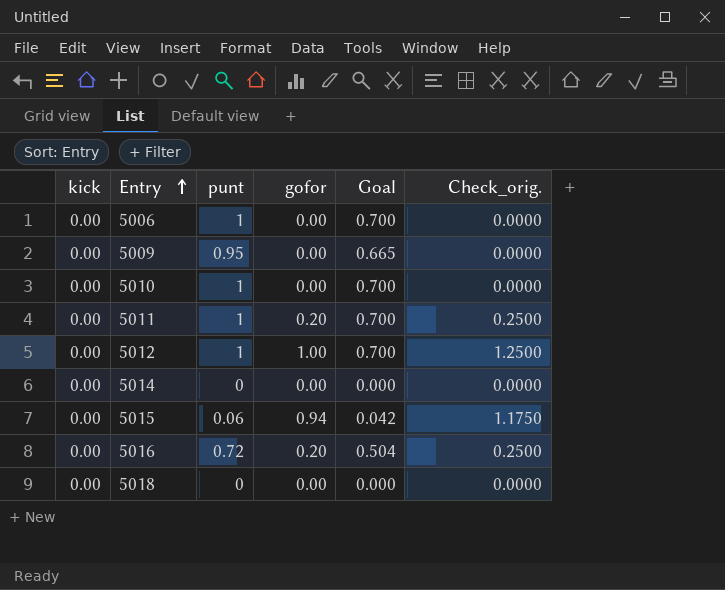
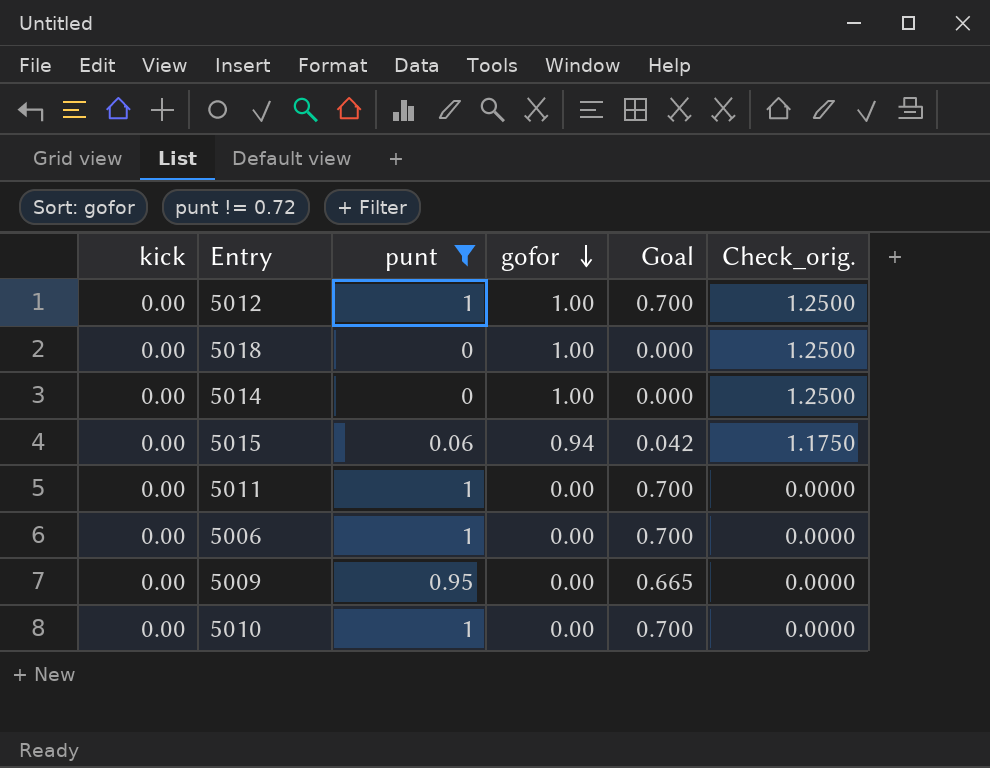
filter: none -> punt != 0.72
row order: Entry ascending -> gofor descending
5018 | gofor: 0.00 -> 1.00
5018 | Check_orig.: 0.0000 -> 1.2500
5014 | gofor: 0.00 -> 1.00
5014 | Check_orig.: 0.0000 -> 1.2500
5011 | gofor: 0.20 -> 0.00
5011 | Check_orig.: 0.2500 -> 0.0000

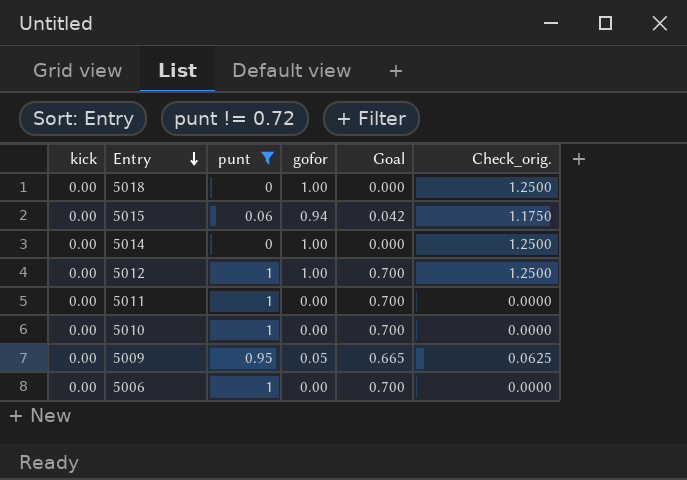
row order: gofor descending -> Entry descending
5009 | gofor: 0.00 -> 0.05
5009 | Check_orig.: 0.0000 -> 0.0625

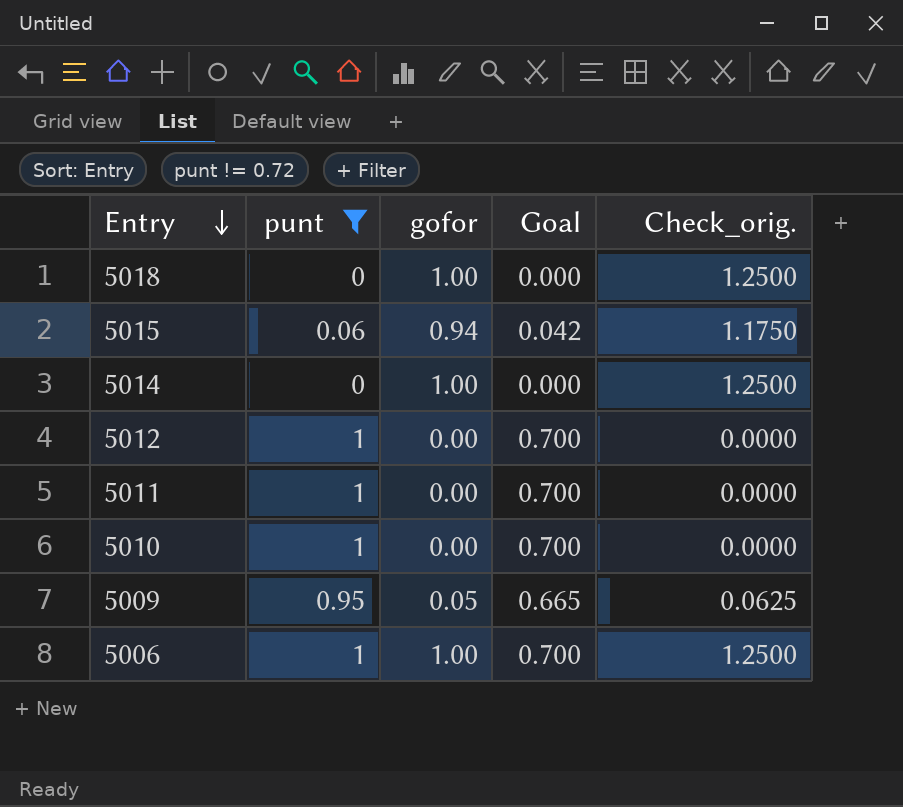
column kick | position: 1 -> none
5012 | gofor: 1.00 -> 0.00
5012 | Check_orig.: 1.2500 -> 0.0000
5006 | gofor: 0.00 -> 1.00
5006 | Check_orig.: 0.0000 -> 1.2500

